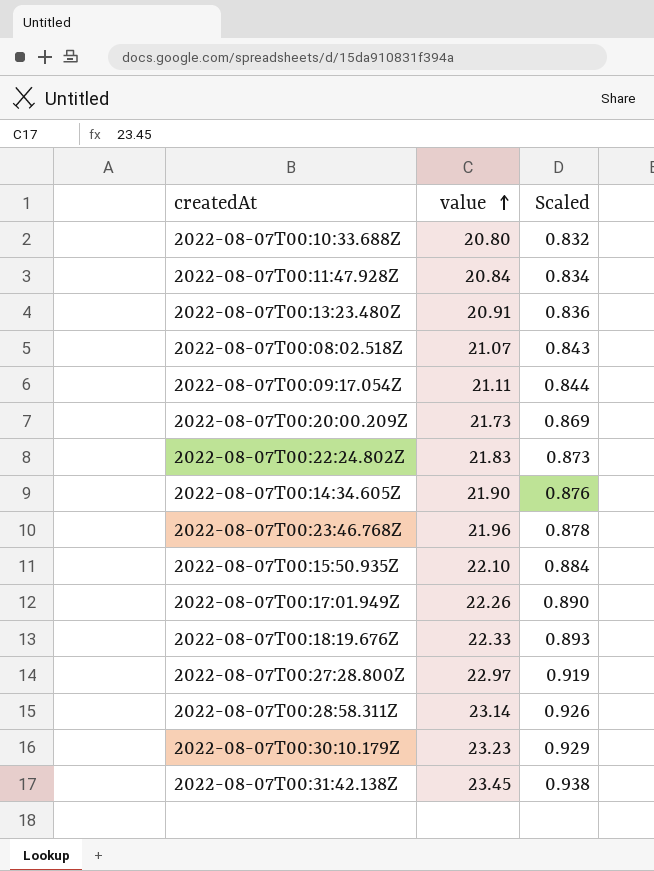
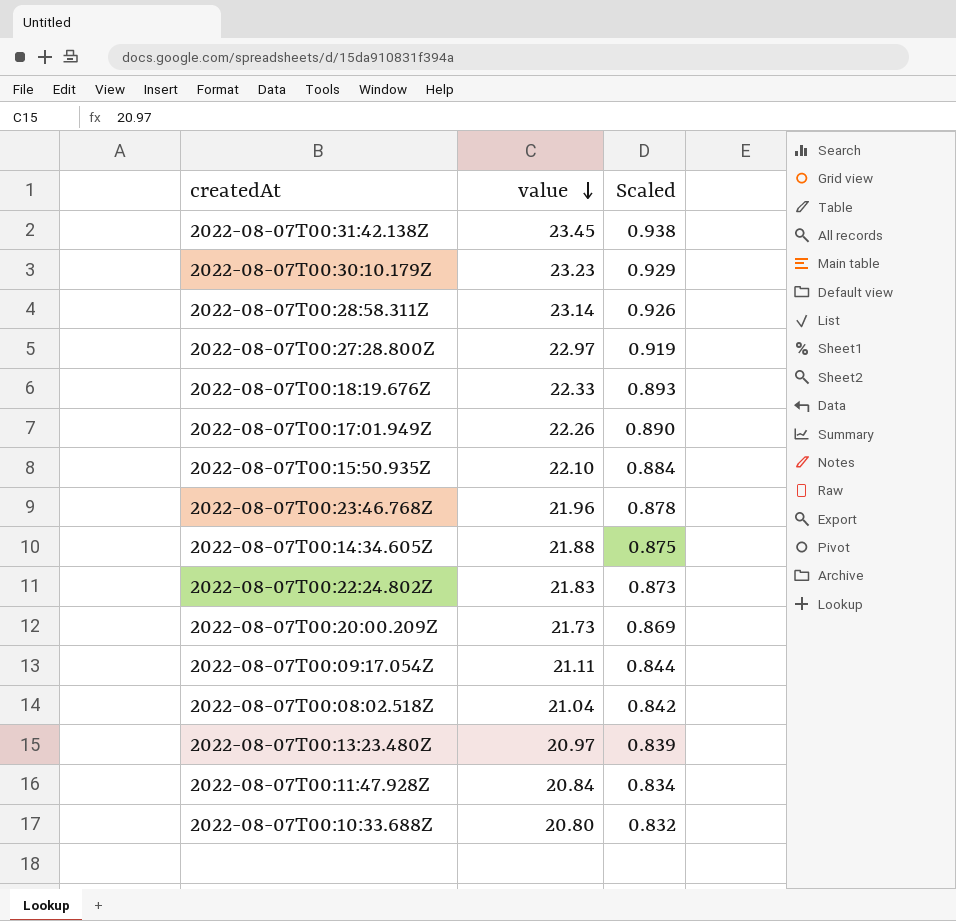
row order: value ascending -> value descending
2022-08-07T00:14:34.605Z | value: 21.90 -> 21.88
2022-08-07T00:14:34.605Z | Scaled: 0.876 -> 0.875
2022-08-07T00:08:02.518Z | value: 21.07 -> 21.04
2022-08-07T00:08:02.518Z | Scaled: 0.843 -> 0.842
2022-08-07T00:13:23.480Z | value: 20.91 -> 20.97
2022-08-07T00:13:23.480Z | Scaled: 0.836 -> 0.839

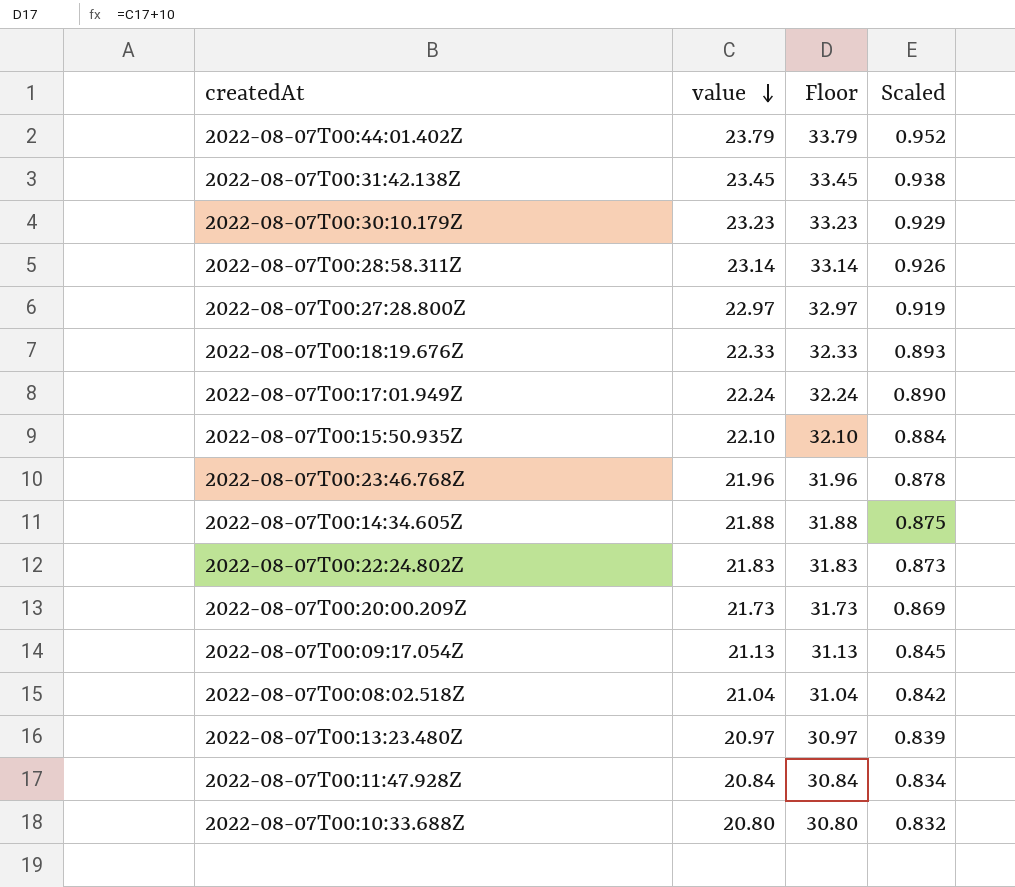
column Floor | formula: none -> [value] + 10
row 2022-08-07T00:44:01.402Z: none -> 23.79 | 33.79 | 0.952
2022-08-07T00:17:01.949Z | value: 22.26 -> 22.24
2022-08-07T00:09:17.054Z | value: 21.11 -> 21.13
2022-08-07T00:09:17.054Z | Scaled: 0.844 -> 0.845

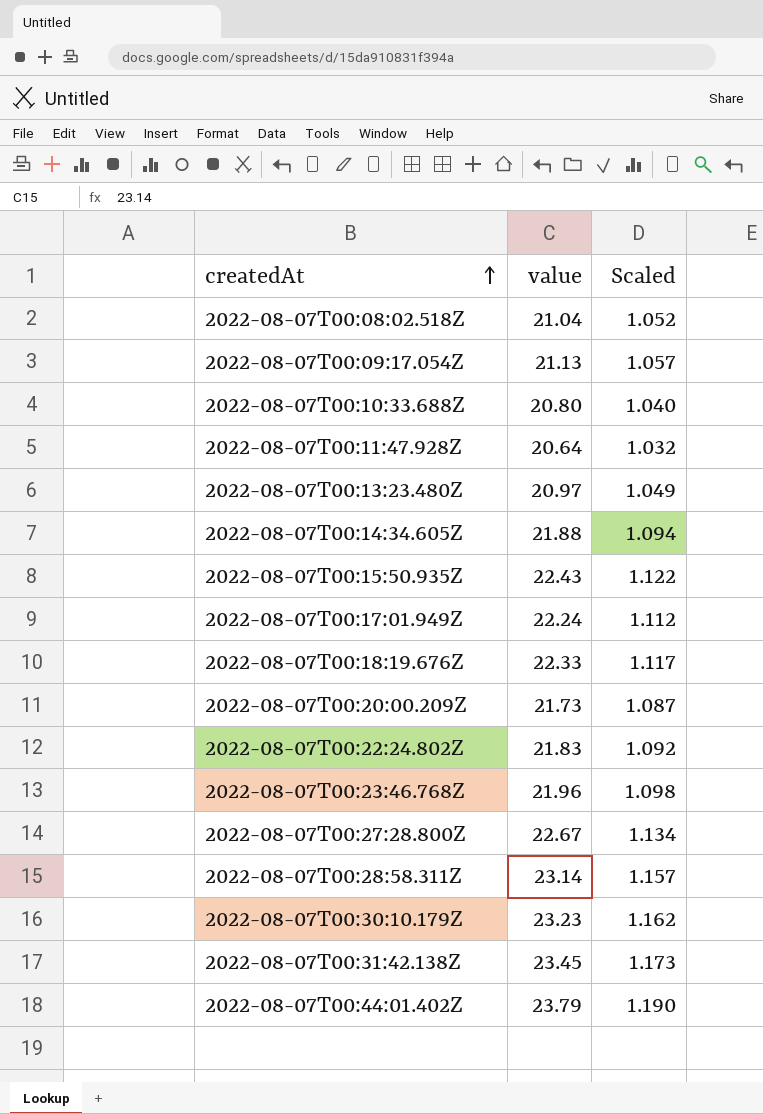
row order: value descending -> createdAt ascending
column Floor | formula: [value] + 10 -> none
column Scaled | formula: [value] * 0.04 -> [value] * 0.05
2022-08-07T00:11:47.928Z | value: 20.84 -> 20.64
2022-08-07T00:15:50.935Z | value: 22.10 -> 22.43
2022-08-07T00:27:28.800Z | value: 22.97 -> 22.67

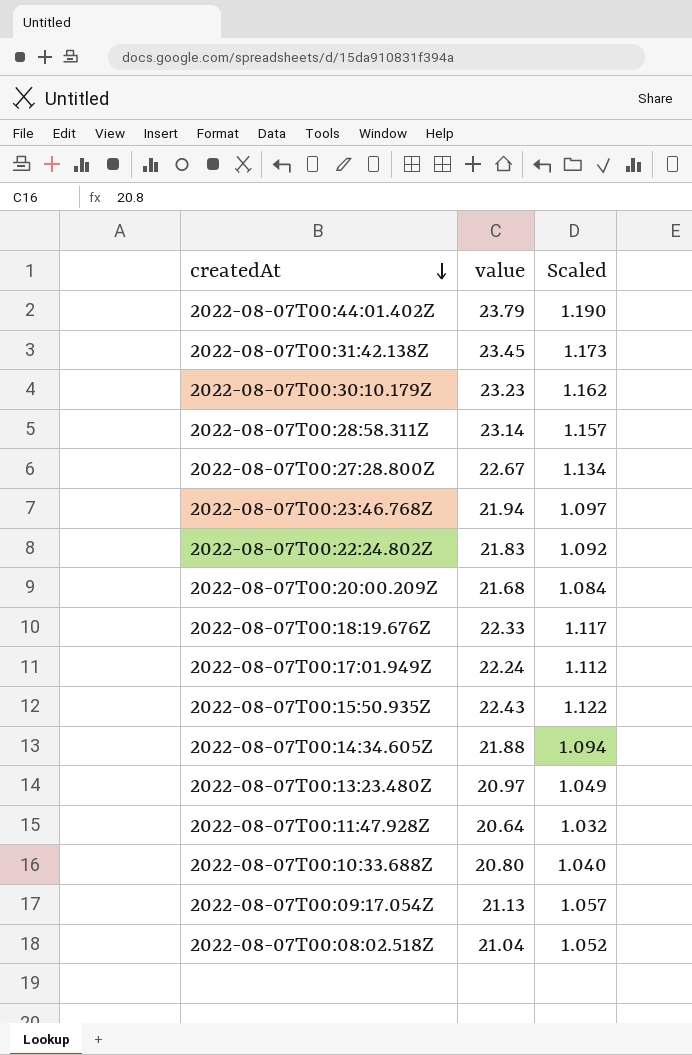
row order: createdAt ascending -> createdAt descending
2022-08-07T00:23:46.768Z | value: 21.96 -> 21.94
2022-08-07T00:23:46.768Z | Scaled: 1.098 -> 1.097
2022-08-07T00:20:00.209Z | value: 21.73 -> 21.68
2022-08-07T00:20:00.209Z | Scaled: 1.087 -> 1.084

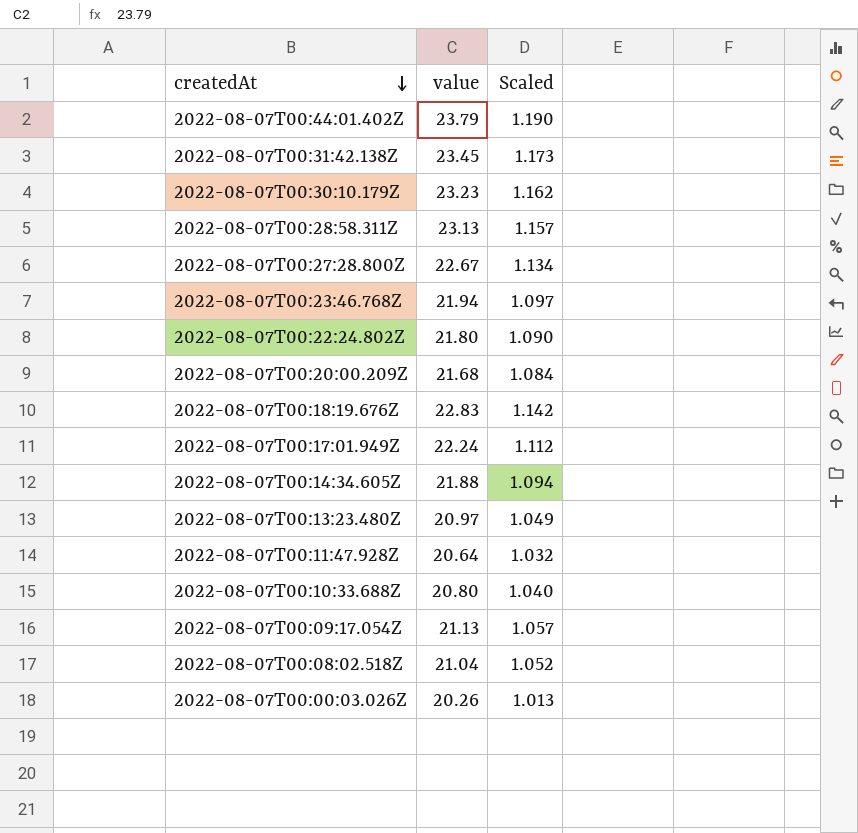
row 2022-08-07T00:15:50.935Z: 22.43 | 1.122 -> none
2022-08-07T00:28:58.311Z | value: 23.14 -> 23.13
2022-08-07T00:22:24.802Z | value: 21.83 -> 21.80
2022-08-07T00:22:24.802Z | Scaled: 1.092 -> 1.090
2022-08-07T00:18:19.676Z | value: 22.33 -> 22.83
2022-08-07T00:18:19.676Z | Scaled: 1.117 -> 1.142
row 2022-08-07T00:00:03.026Z: none -> 20.26 | 1.013

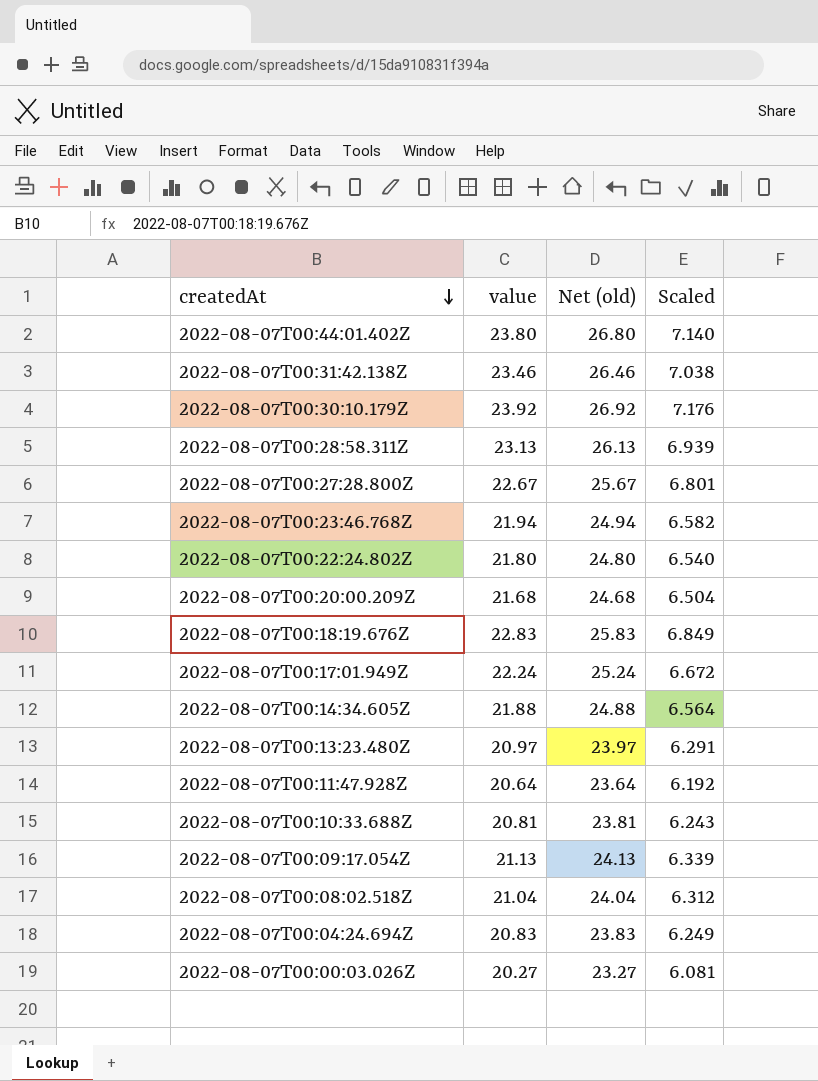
column Net (old) | formula: none -> [value] + 3
column Scaled | formula: [value] * 0.05 -> [value] * 0.3
2022-08-07T00:44:01.402Z | value: 23.79 -> 23.80
2022-08-07T00:31:42.138Z | value: 23.45 -> 23.46
2022-08-07T00:30:10.179Z | value: 23.23 -> 23.92
2022-08-07T00:10:33.688Z | value: 20.80 -> 20.81
row 2022-08-07T00:04:24.694Z: none -> 20.83 | 23.83 | 6.249
2022-08-07T00:00:03.026Z | value: 20.26 -> 20.27

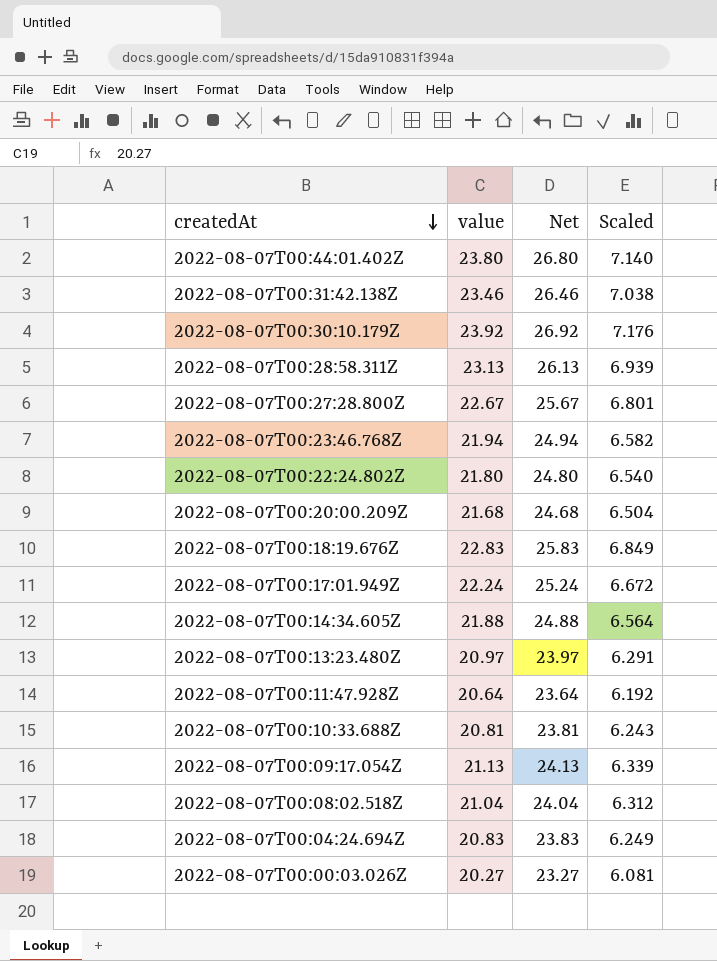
column name: Net (old) -> Net

